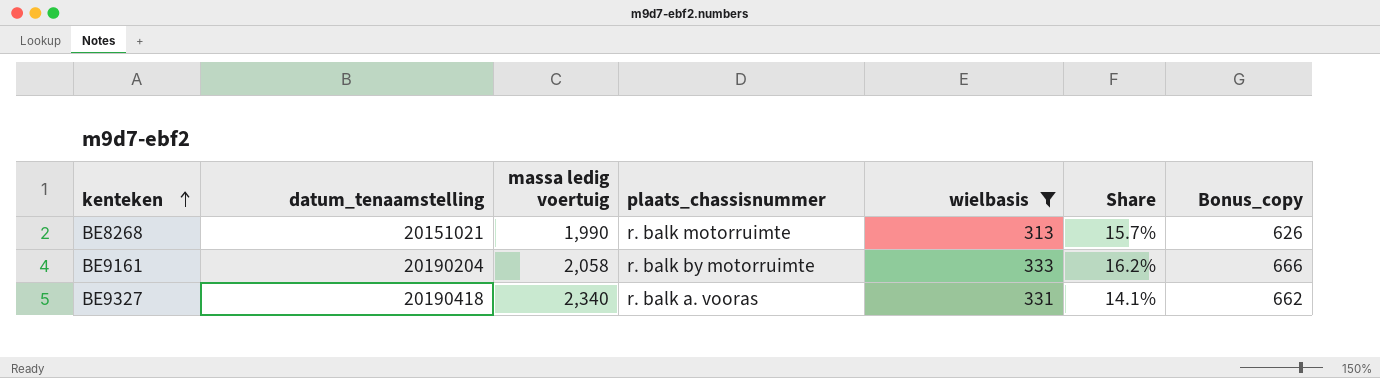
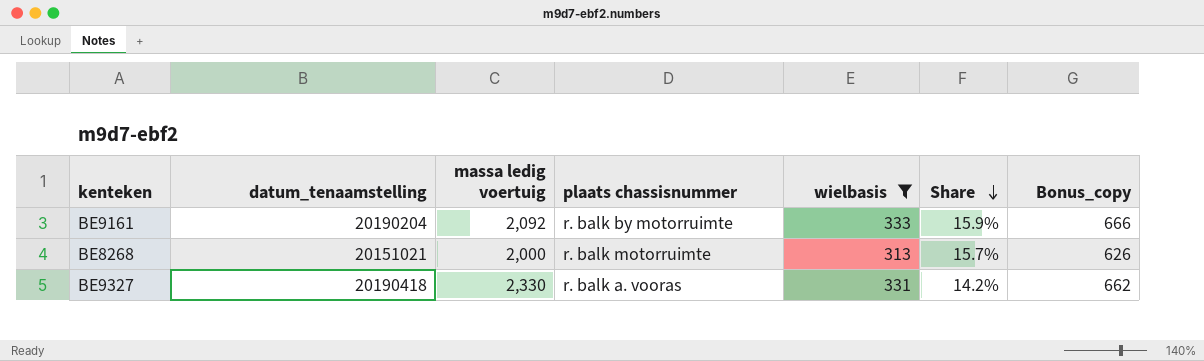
row order: kenteken ascending -> Share descending
column name: plaats_chassisnummer -> plaats chassisnummer
BE9161 | massa ledig voertuig: 2,058 -> 2,092
BE9161 | Share: 16.2% -> 15.9%
BE8268 | massa ledig voertuig: 1,990 -> 2,000
BE9327 | massa ledig voertuig: 2,340 -> 2,330
BE9327 | Share: 14.1% -> 14.2%

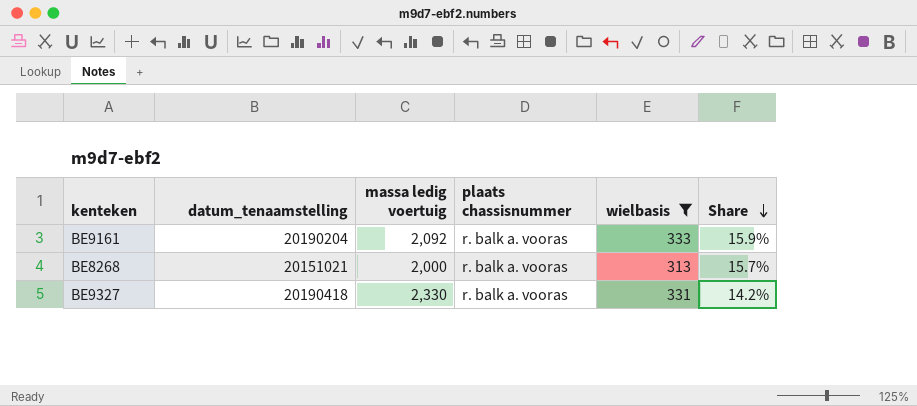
column Bonus_copy | formula: [wielbasis] * 2 -> none
BE9161 | plaats chassisnummer: r. balk by motorruimte -> r. balk a. vooras
BE8268 | plaats chassisnummer: r. balk motorruimte -> r. balk a. vooras

